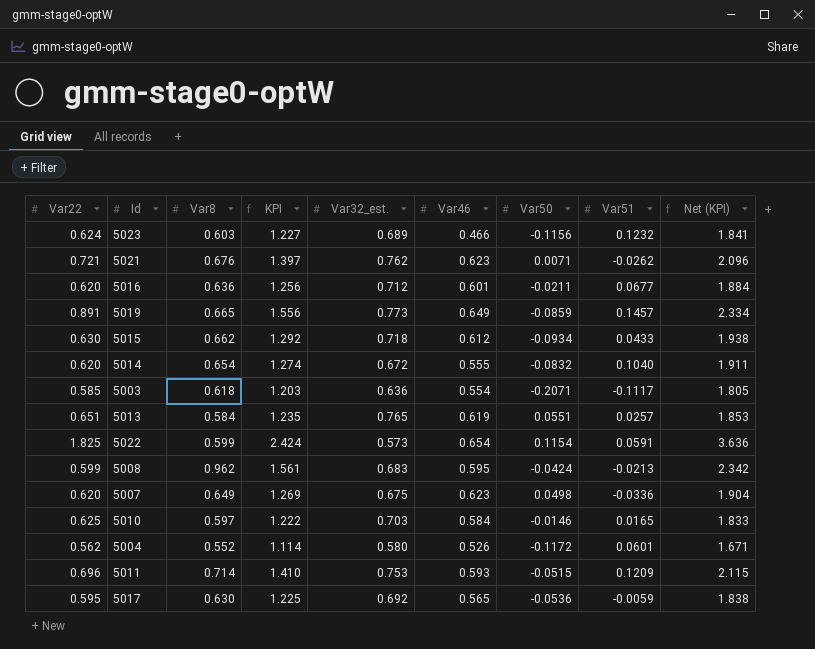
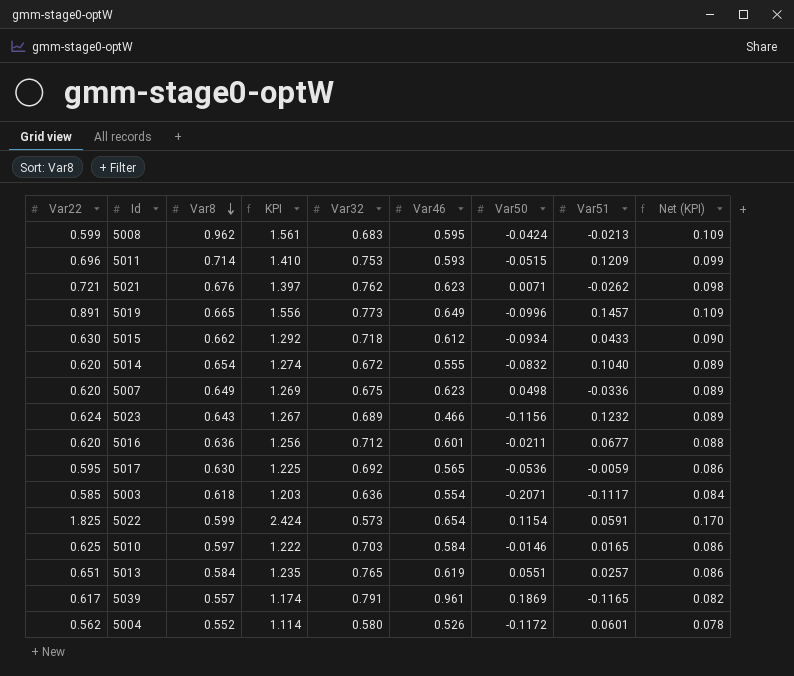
row order: none -> Var8 descending
column name: Var32_est. -> Var32
column Net (KPI) | formula: [KPI] * 1.5 -> [KPI] * 0.07
5019 | Var50: -0.0859 -> -0.0996
5023 | Var8: 0.603 -> 0.643
5023 | KPI: 1.227 -> 1.267
row 5039: none -> 0.617 | 0.557 | 1.174 | 0.791 | 0.961 | 0.1869 | -0.1165 | 0.082

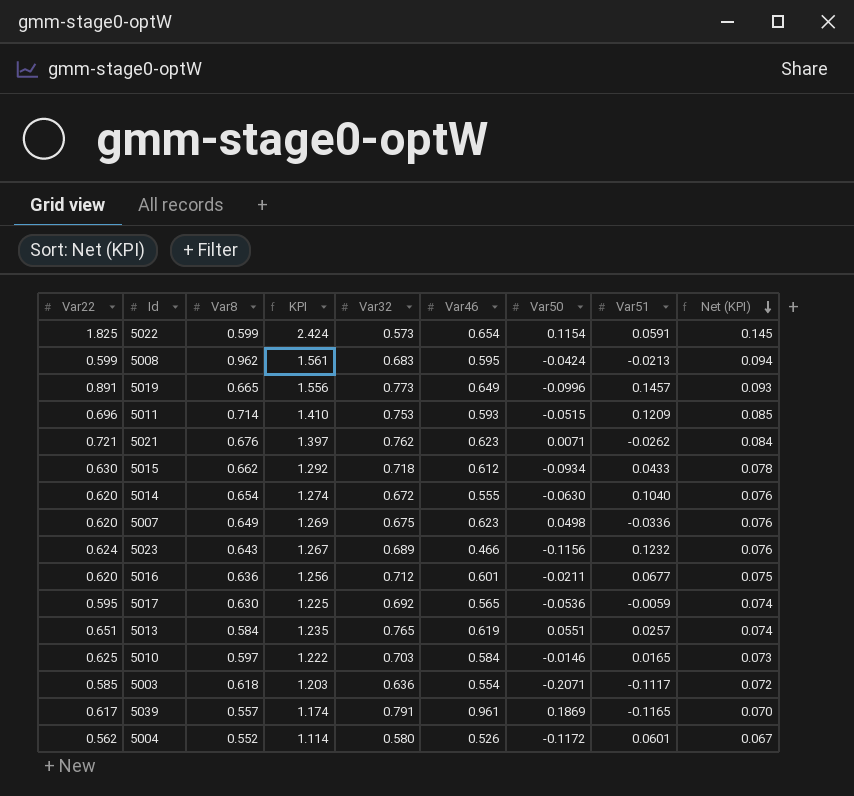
row order: Var8 descending -> Net (KPI) descending
column Net (KPI) | formula: [KPI] * 0.07 -> [KPI] * 0.06
5014 | Var50: -0.0832 -> -0.0630

